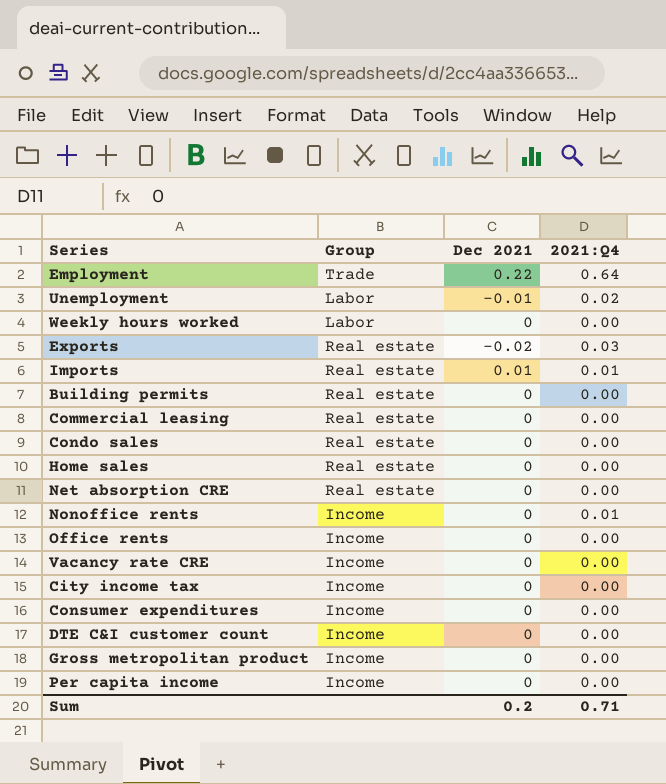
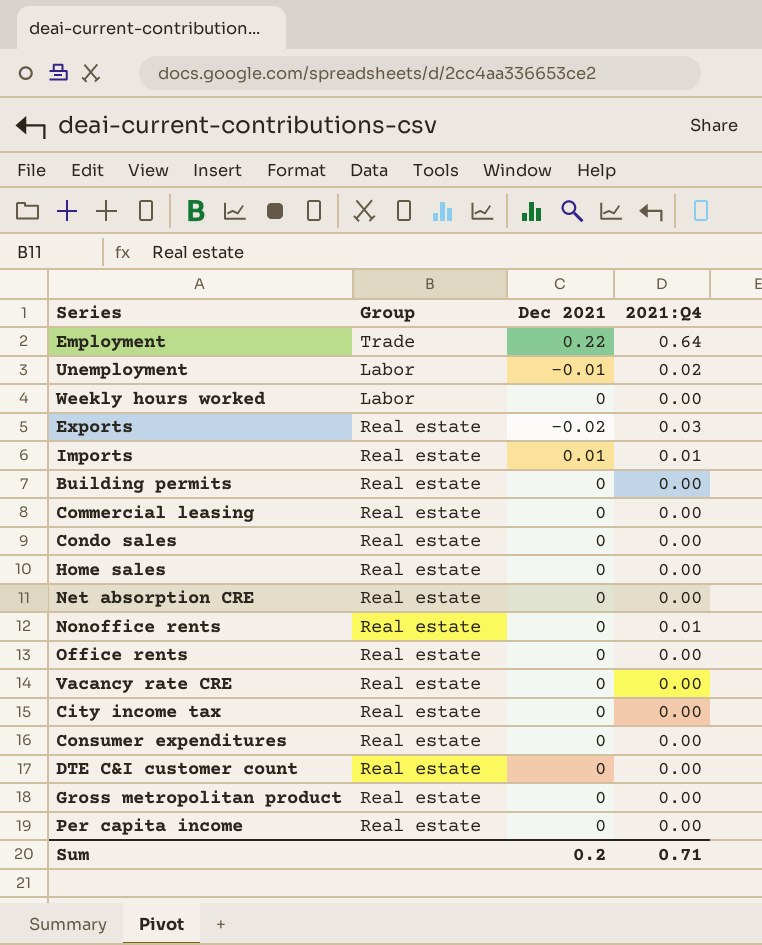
Nonoffice rents | Group: Income -> Real estate
Office rents | Group: Income -> Real estate
Vacancy rate CRE | Group: Income -> Real estate
City income tax | Group: Income -> Real estate
Consumer expenditures | Group: Income -> Real estate
DTE C&I customer count | Group: Income -> Real estate
Gross metropolitan product | Group: Income -> Real estate
Per capita income | Group: Income -> Real estate

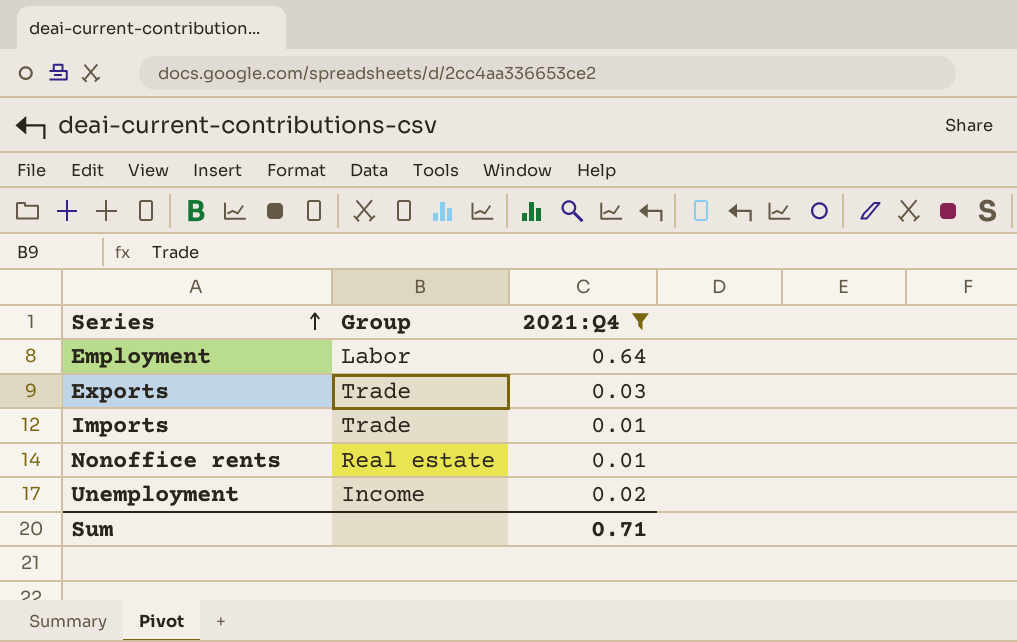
filter: none -> 2021:Q4 != 0.00
row order: none -> Series ascending
column Dec 2021 | position: 3 -> none
Employment | Group: Trade -> Labor
Exports | Group: Real estate -> Trade
Imports | Group: Real estate -> Trade
Unemployment | Group: Labor -> Income

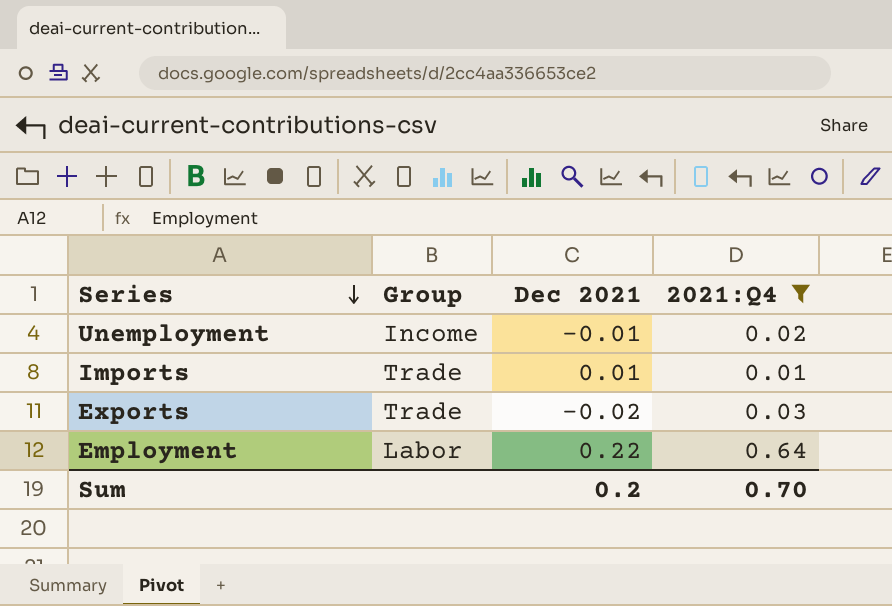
row order: Series ascending -> Series descending
column Dec 2021 | position: none -> 3
row Nonoffice rents: Real estate | 0.01 -> none
Sum | 2021:Q4: 0.71 -> 0.70

